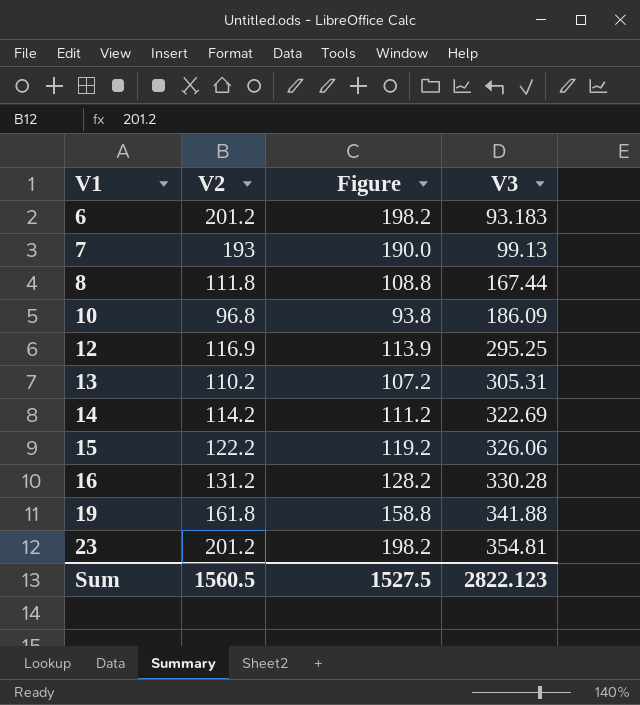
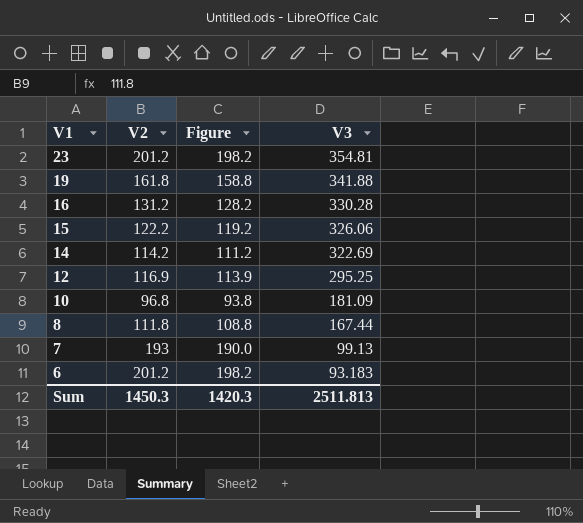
row order: V1 ascending -> V1 descending
row 13: 110.2 | 107.2 | 305.31 -> none
10 | V3: 186.09 -> 181.09
Sum | V2: 1560.5 -> 1450.3
Sum | Figure: 1527.5 -> 1420.3
Sum | V3: 2822.123 -> 2511.813

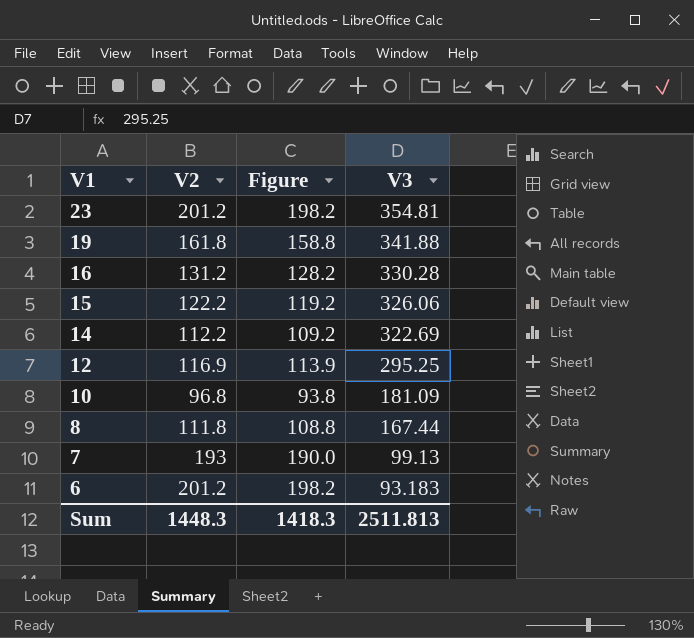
14 | V2: 114.2 -> 112.2
14 | Figure: 111.2 -> 109.2
Sum | V2: 1450.3 -> 1448.3
Sum | Figure: 1420.3 -> 1418.3

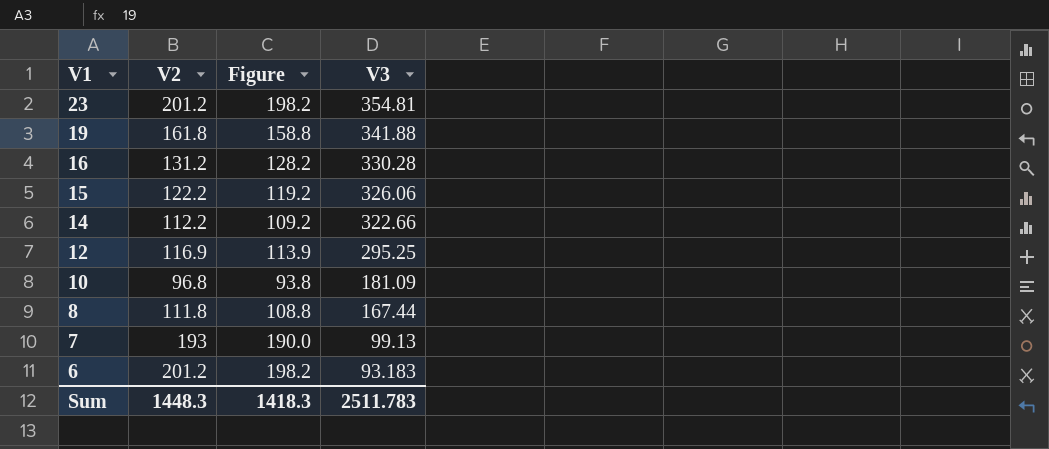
14 | V3: 322.69 -> 322.66
Sum | V3: 2511.813 -> 2511.783

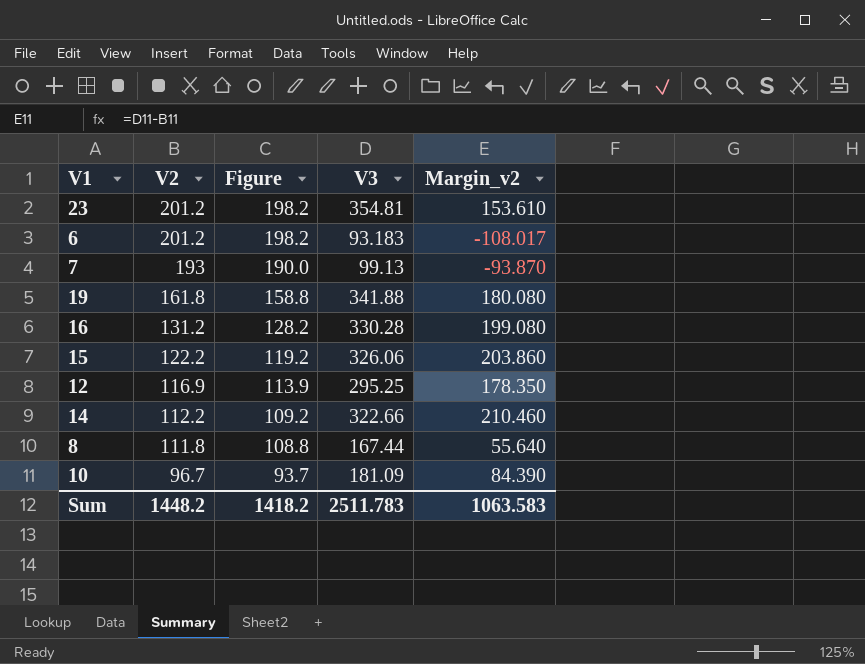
row order: V1 descending -> V2 descending
column Margin_v2 | formula: none -> [V3] - [V2]
10 | V2: 96.8 -> 96.7
10 | Figure: 93.8 -> 93.7
Sum | V2: 1448.3 -> 1448.2
Sum | Figure: 1418.3 -> 1418.2

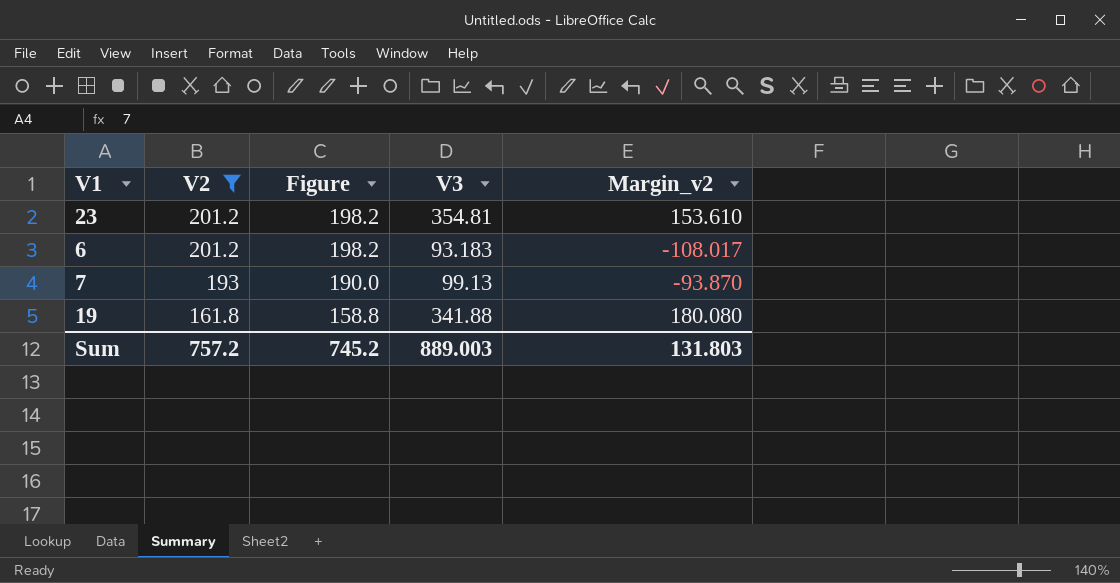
filter: none -> V2 >= 161.8
Sum | V2: 1448.2 -> 757.2
Sum | Figure: 1418.2 -> 745.2
Sum | V3: 2511.783 -> 889.003
Sum | Margin_v2: 1063.583 -> 131.803

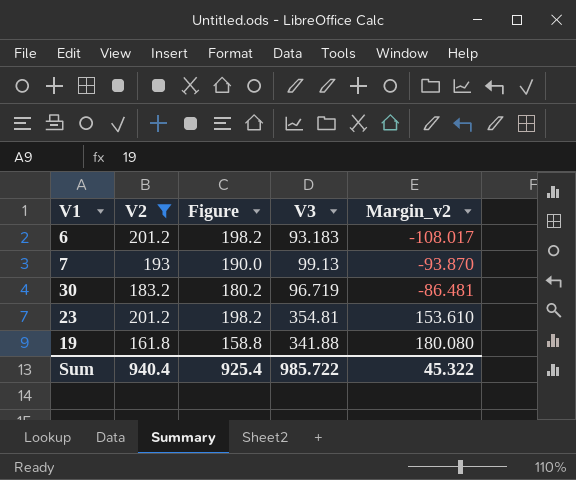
row order: V2 descending -> Margin_v2 ascending
row 30: none -> 183.2 | 180.2 | 96.719 | -86.481
Sum | V2: 757.2 -> 940.4
Sum | Figure: 745.2 -> 925.4
Sum | V3: 889.003 -> 985.722
Sum | Margin_v2: 131.803 -> 45.322

